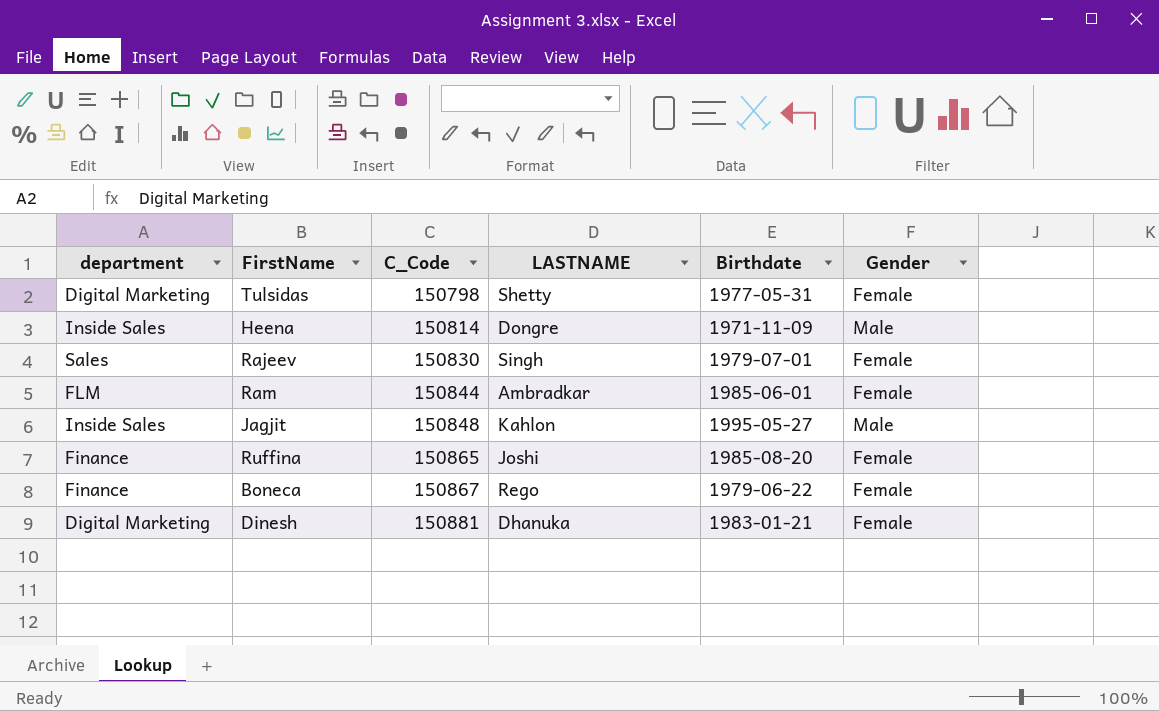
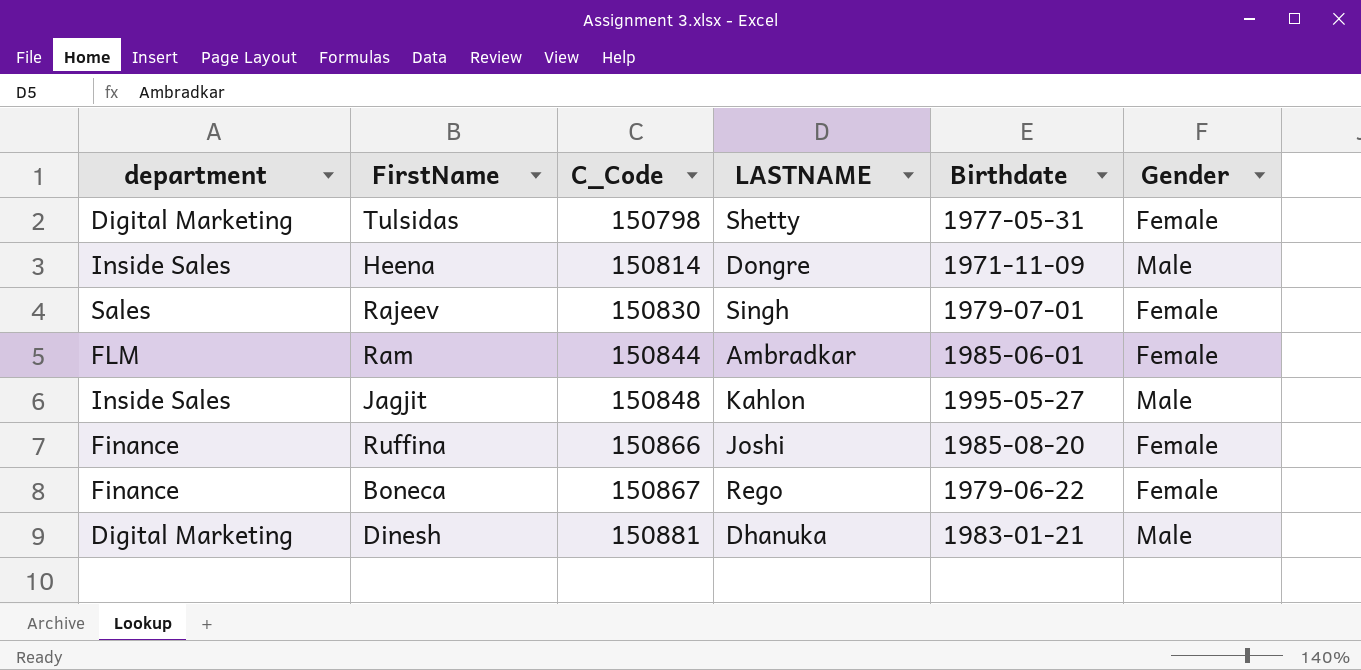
Ruffina | C_Code: 150865 -> 150866
Dinesh | Gender: Female -> Male

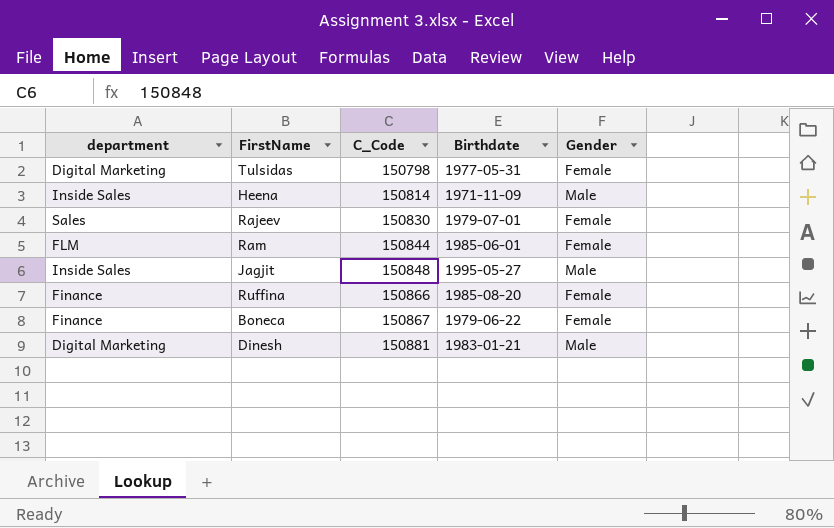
column LASTNAME | position: 4 -> none

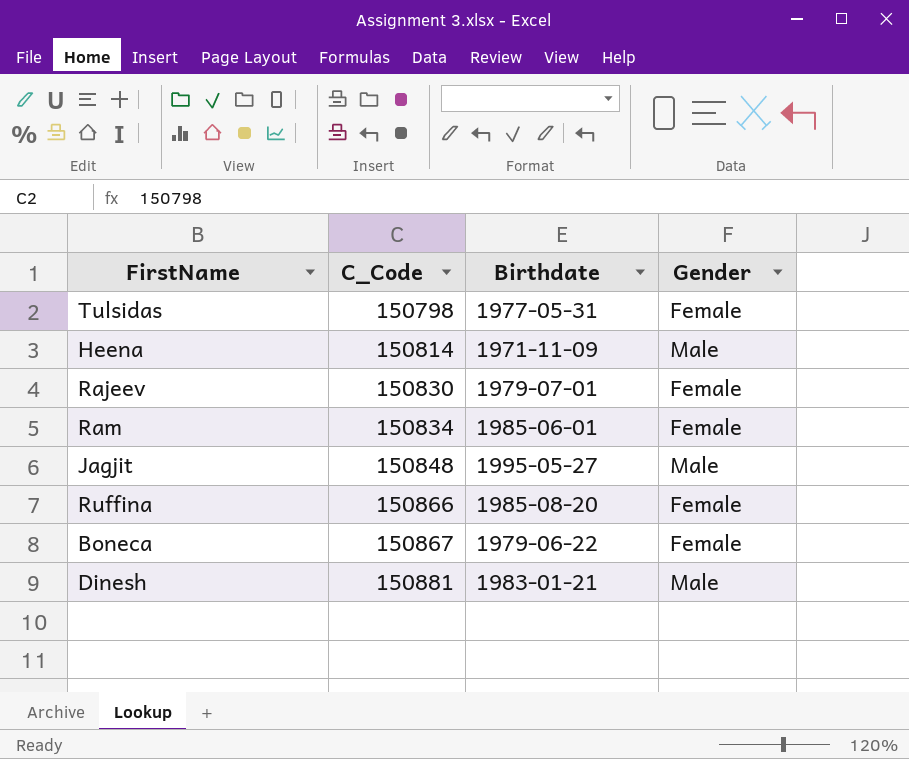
column department | position: 1 -> none
Ram | C_Code: 150844 -> 150834

